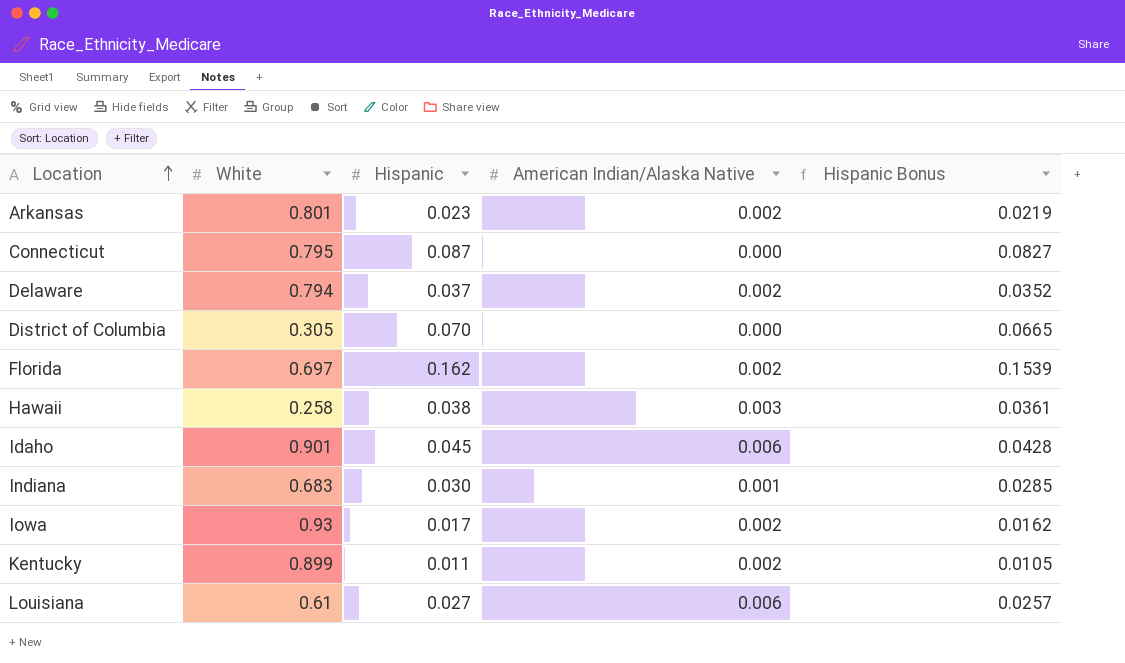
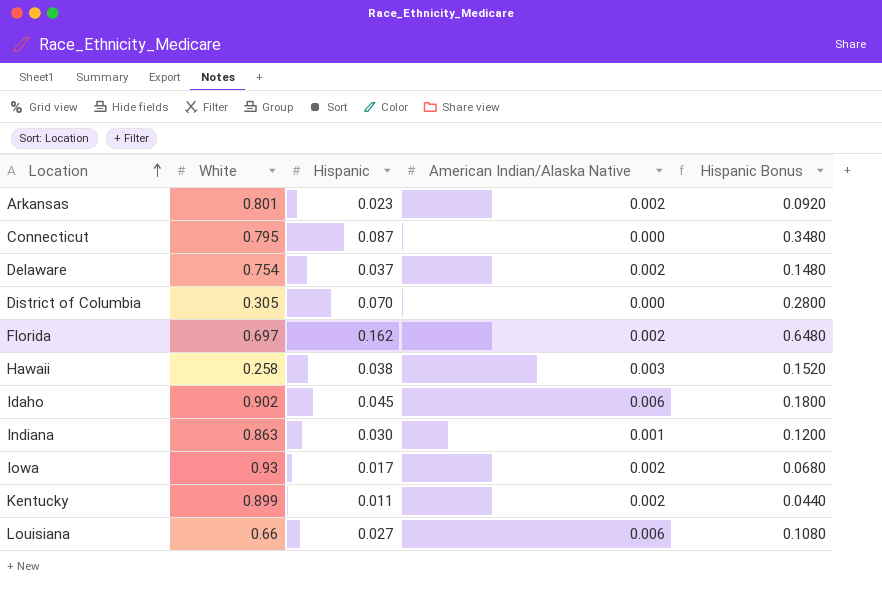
column Hispanic Bonus | formula: [Hispanic] * 0.95 -> [Hispanic] * 4
Delaware | White: 0.794 -> 0.754
Idaho | White: 0.901 -> 0.902
Indiana | White: 0.683 -> 0.863
Louisiana | White: 0.61 -> 0.66

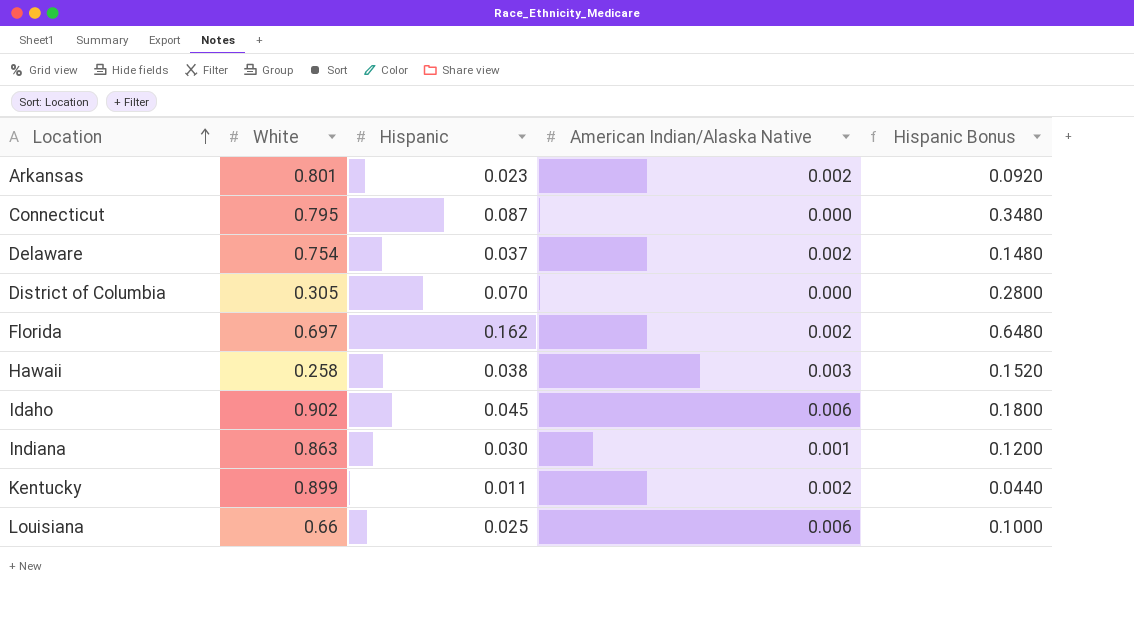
row Iowa: 0.93 | 0.017 | 0.002 | 0.0680 -> none
Louisiana | Hispanic: 0.027 -> 0.025
Louisiana | Hispanic Bonus: 0.1080 -> 0.1000

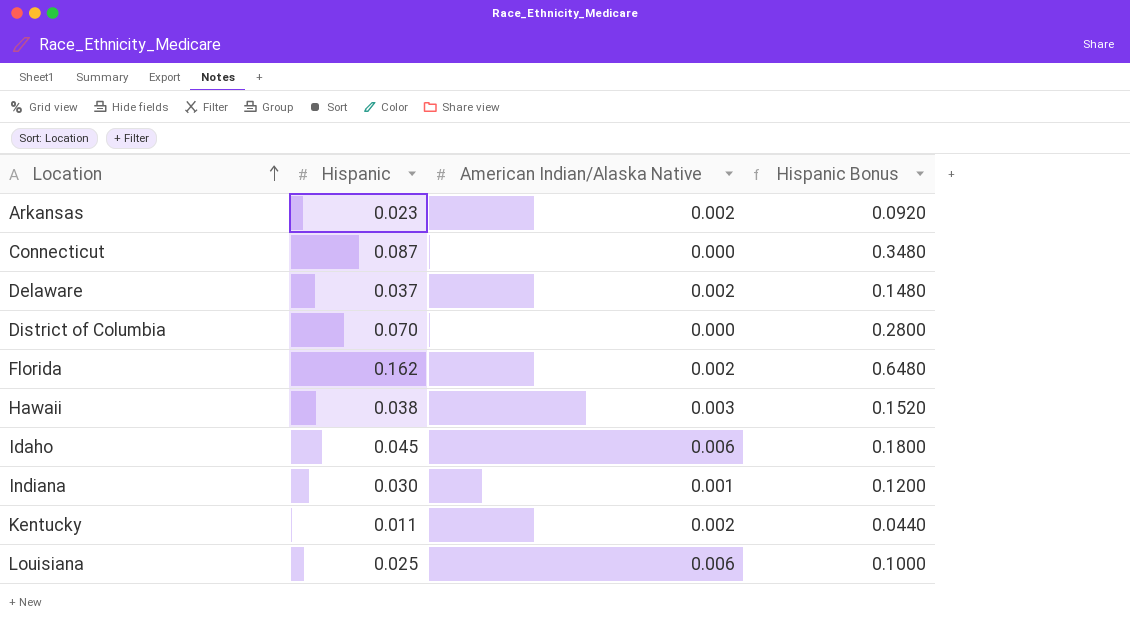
column White | position: 2 -> none

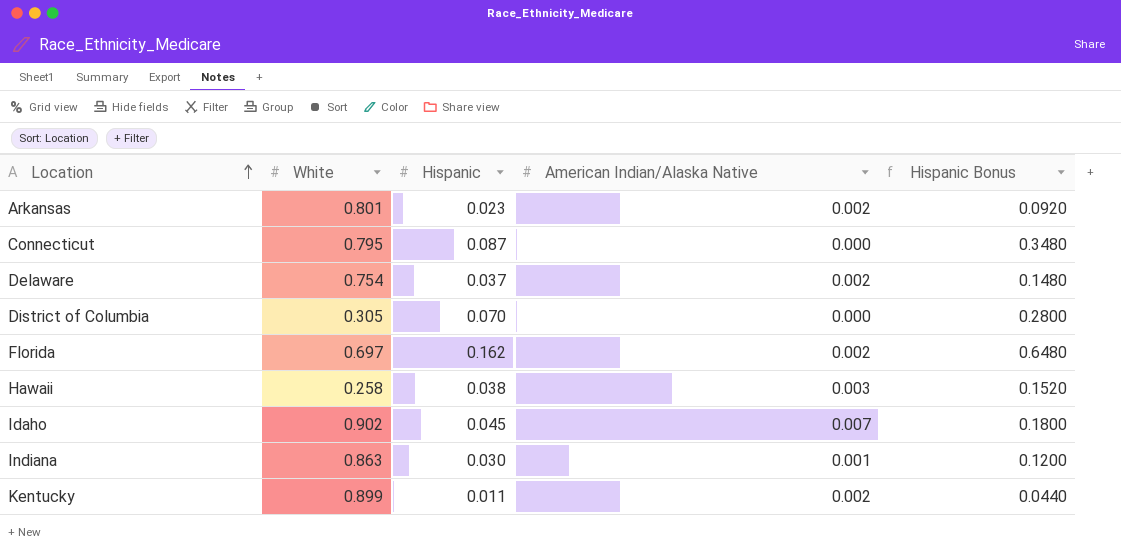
column White | position: none -> 2
row Louisiana: 0.025 | 0.006 | 0.1000 -> none
Idaho | American Indian/Alaska Native: 0.006 -> 0.007

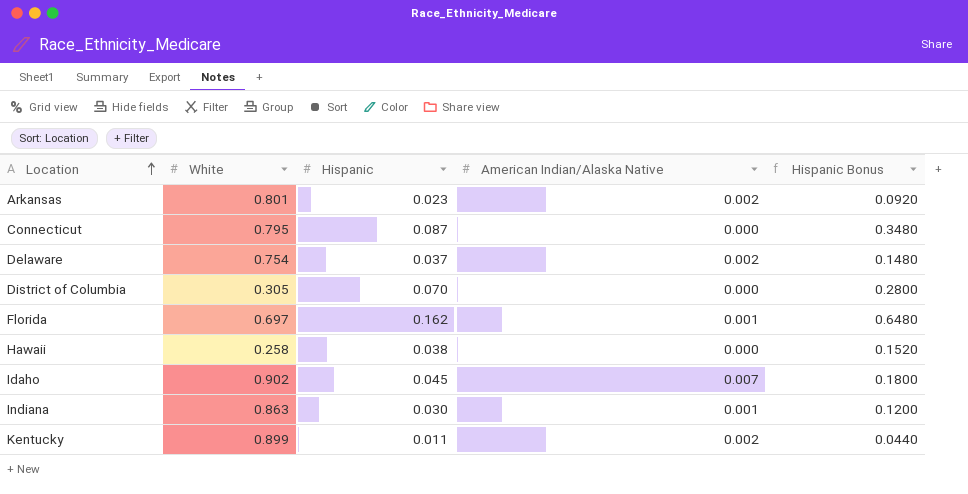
Florida | American Indian/Alaska Native: 0.002 -> 0.001
Hawaii | American Indian/Alaska Native: 0.003 -> 0.000

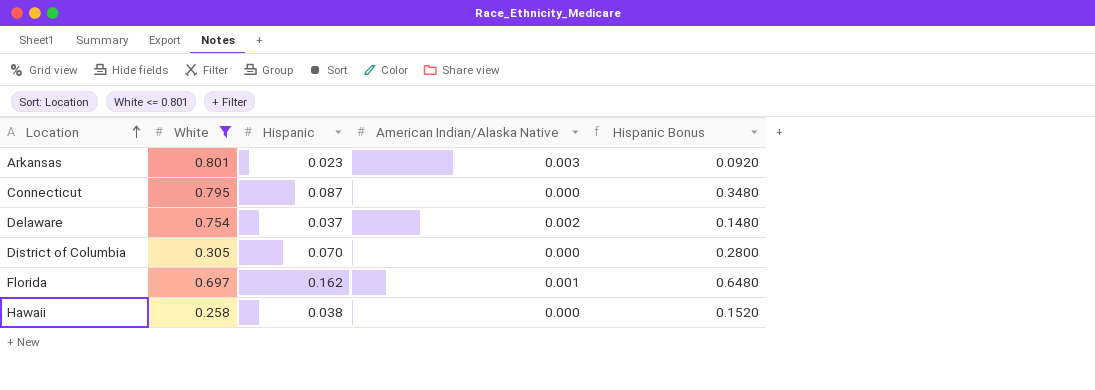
filter: none -> White <= 0.801
Arkansas | American Indian/Alaska Native: 0.002 -> 0.003

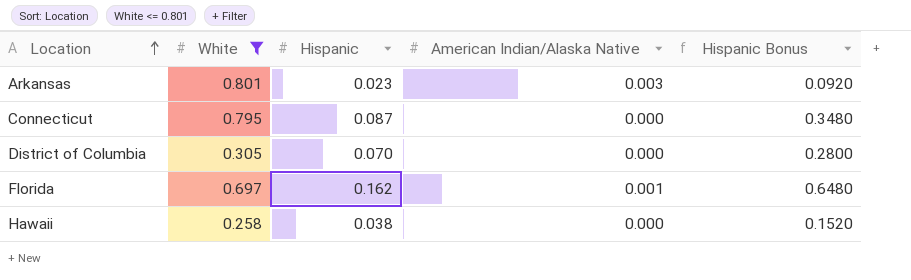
row Delaware: 0.754 | 0.037 | 0.002 | 0.1480 -> none

